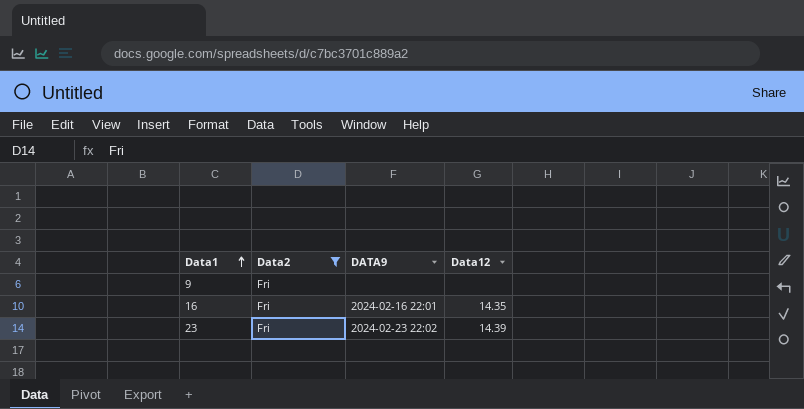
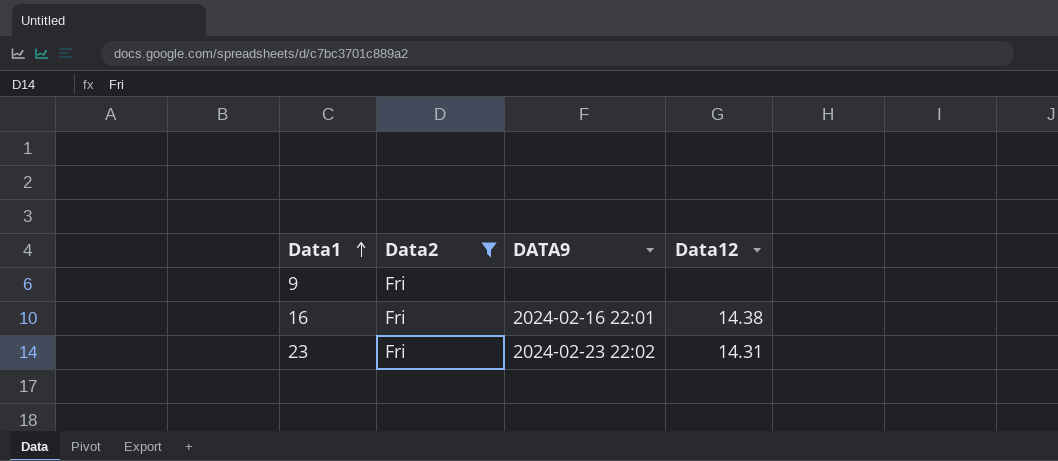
16 | Data12: 14.35 -> 14.38
23 | Data12: 14.39 -> 14.31

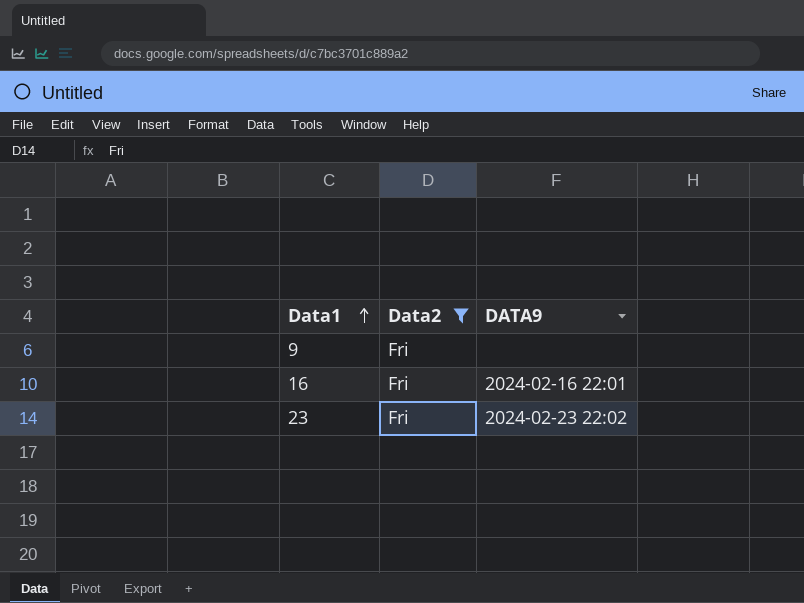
column Data12 | position: 4 -> none

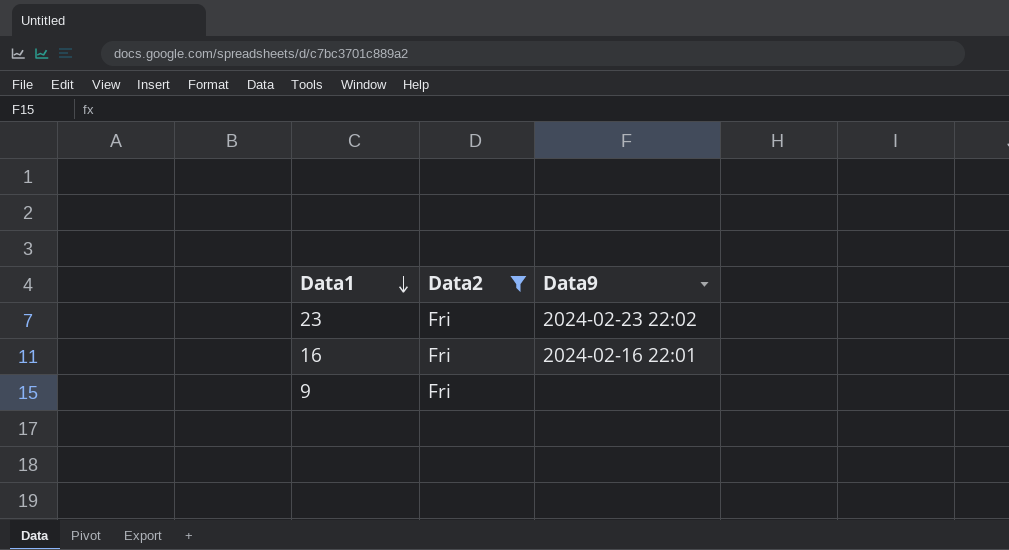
row order: Data1 ascending -> Data1 descending
column name: DATA9 -> Data9

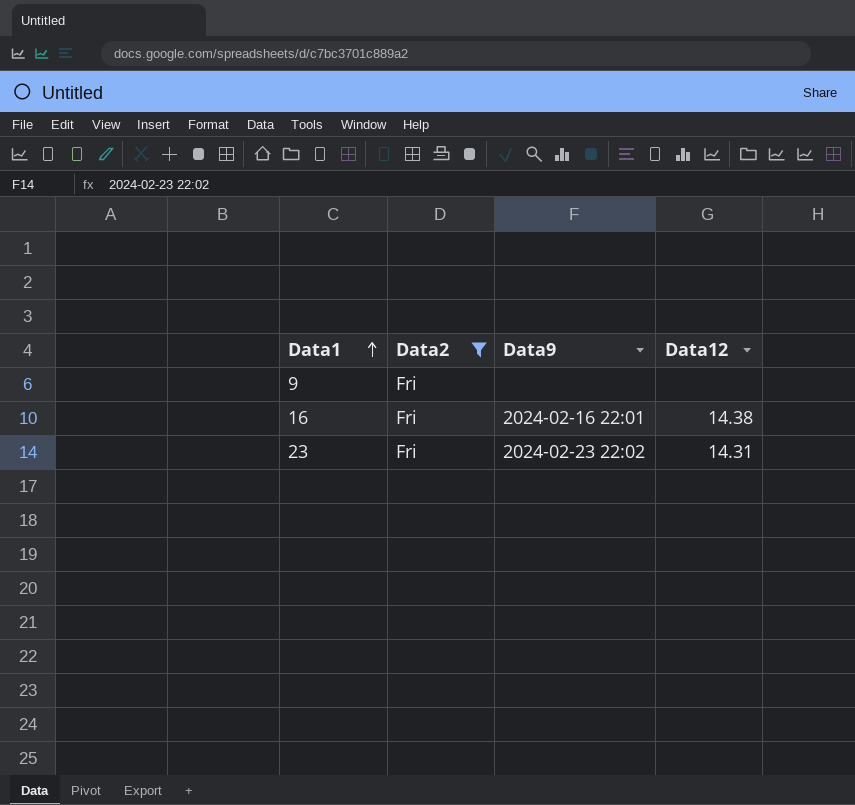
row order: Data1 descending -> Data1 ascending
column Data12 | position: none -> 4

